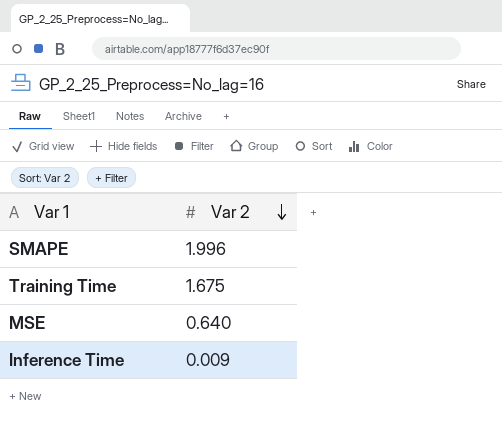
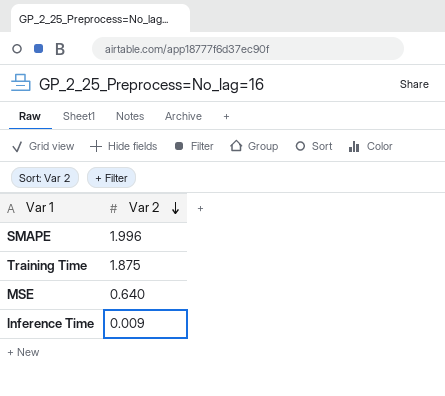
Training Time | Var 2: 1.675 -> 1.875

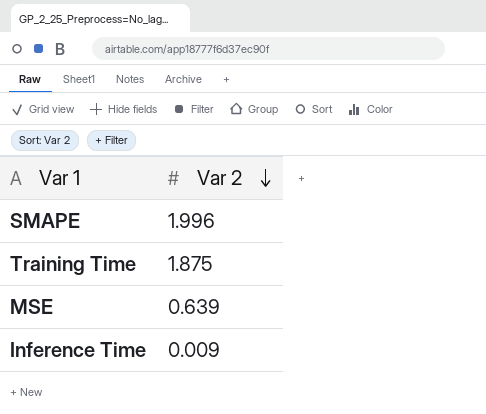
MSE | Var 2: 0.640 -> 0.639

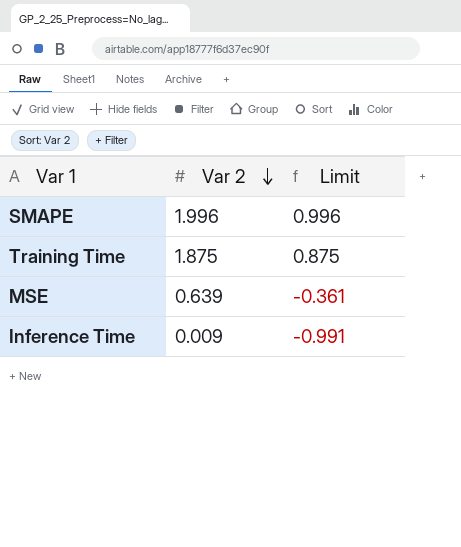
column Limit | formula: none -> [Var 2] - 1

